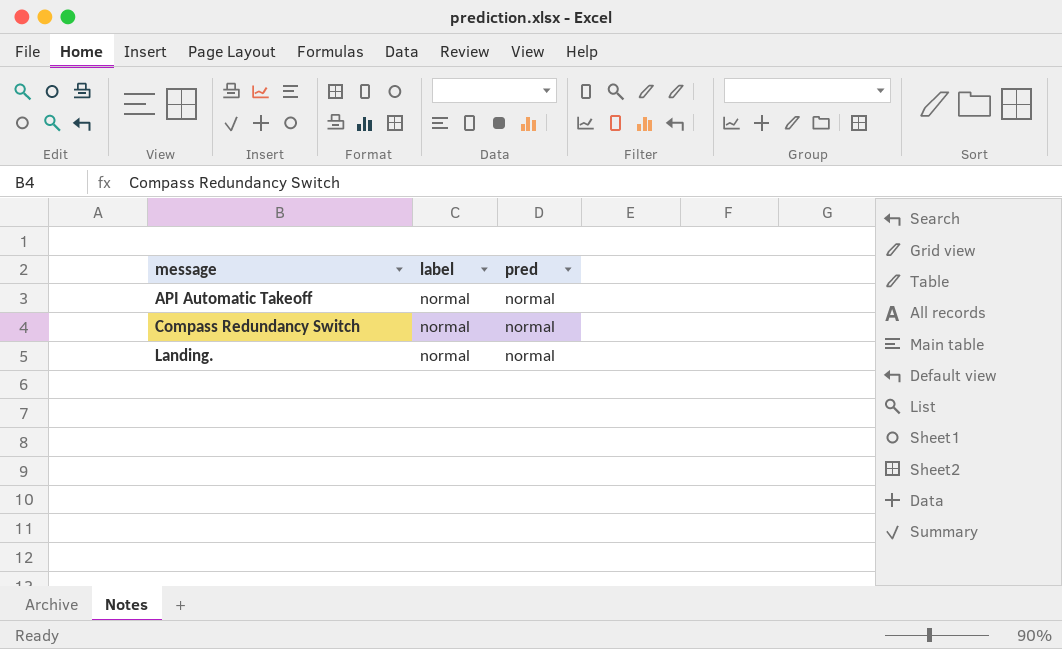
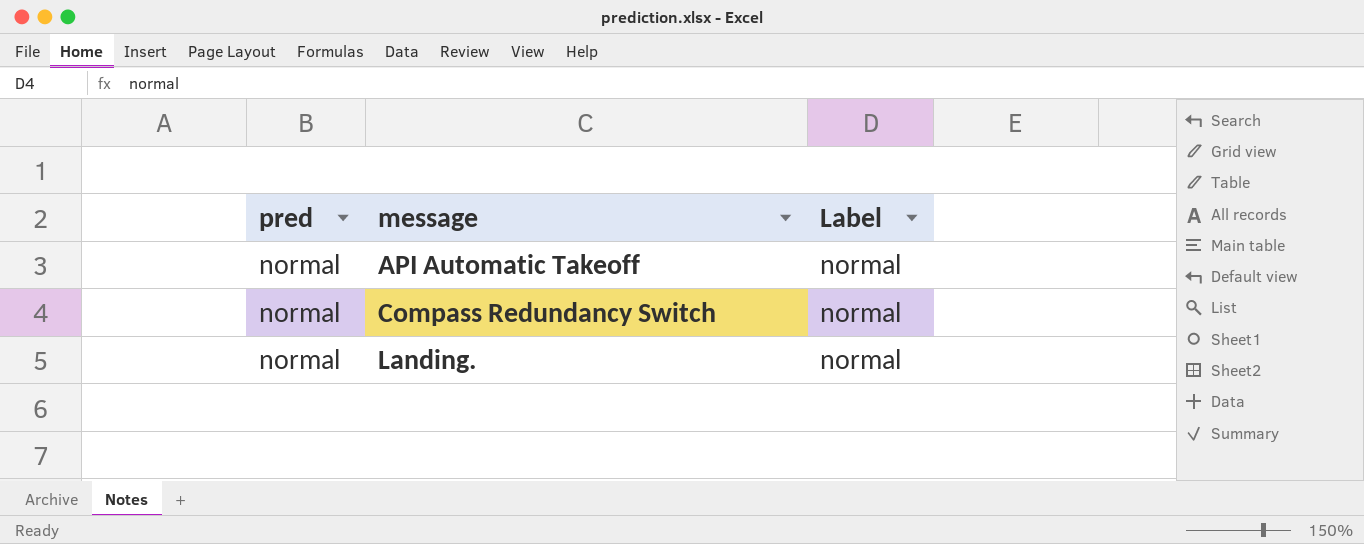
column pred | position: 3 -> 1
column name: label -> Label

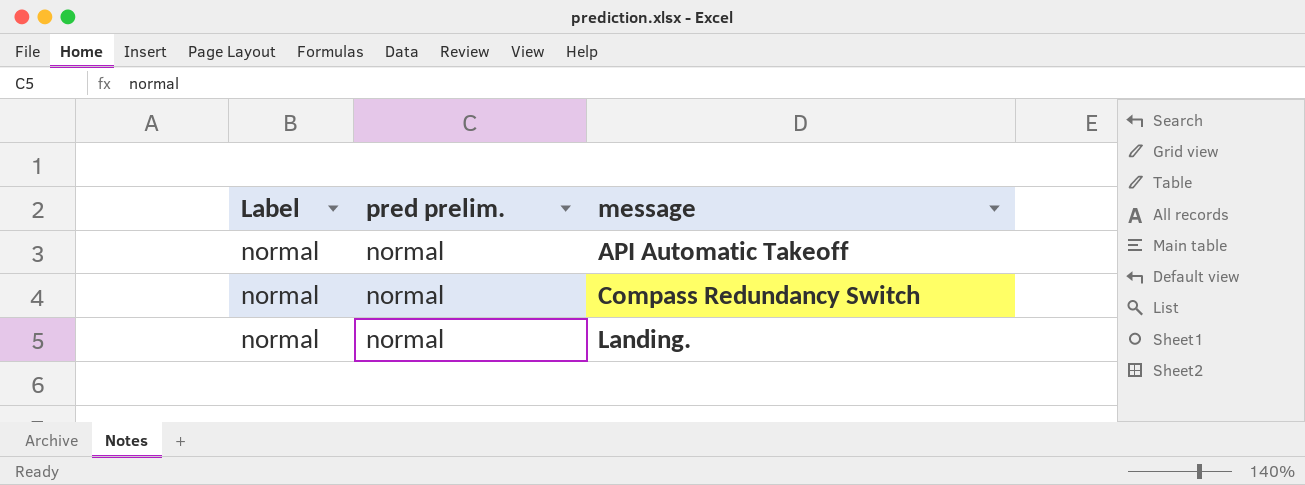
column Label | position: 3 -> 1
column name: pred -> pred prelim.

